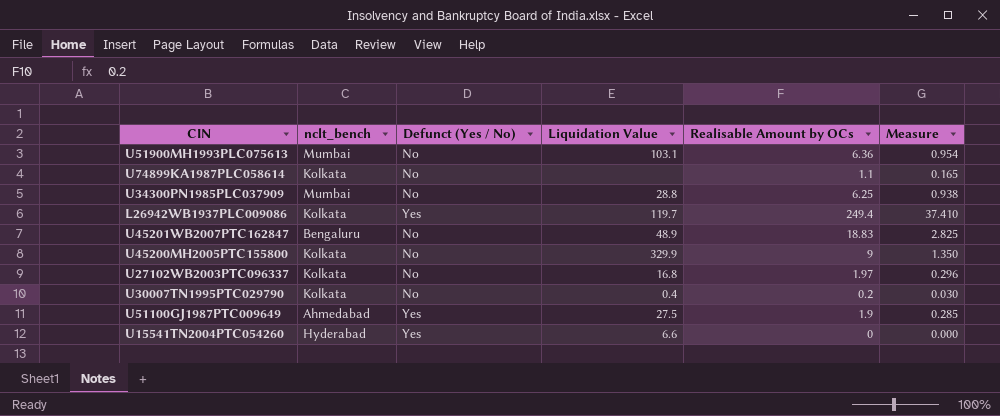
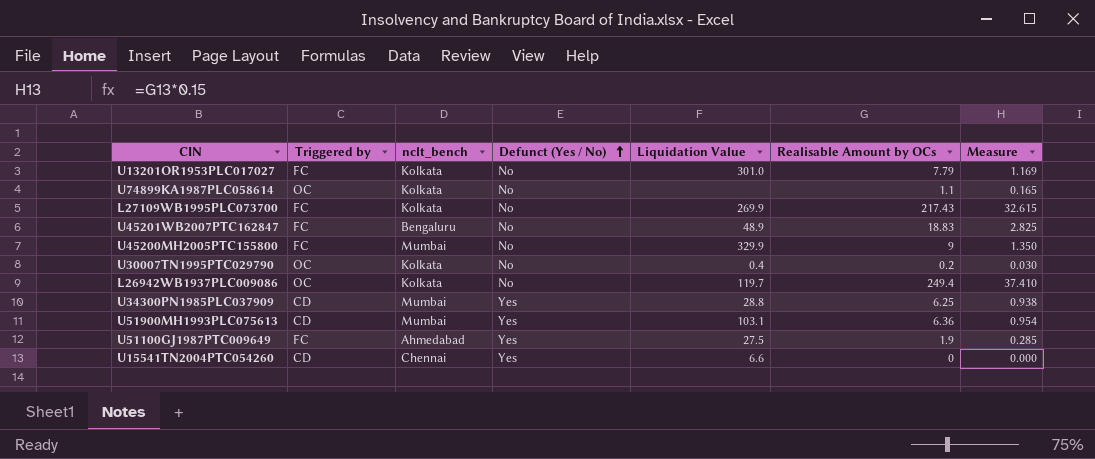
row order: none -> Defunct (Yes / No) ascending
column Triggered by | position: none -> 2
row U27102WB2003PTC096337: Kolkata | No | 16.8 | 1.97 | 0.296 -> none
row U13201OR1953PLC017027: none -> FC | Kolkata | No | 301.0 | 7.79 | 1.169
row L27109WB1995PLC073700: none -> FC | Kolkata | No | 269.9 | 217.43 | 32.615
U45200MH2005PTC155800 | nclt_bench: Kolkata -> Mumbai
L26942WB1937PLC009086 | Defunct (Yes / No): Yes -> No
U34300PN1985PLC037909 | Defunct (Yes / No): No -> Yes
U51900MH1993PLC075613 | Defunct (Yes / No): No -> Yes
U15541TN2004PTC054260 | nclt_bench: Hyderabad -> Chennai

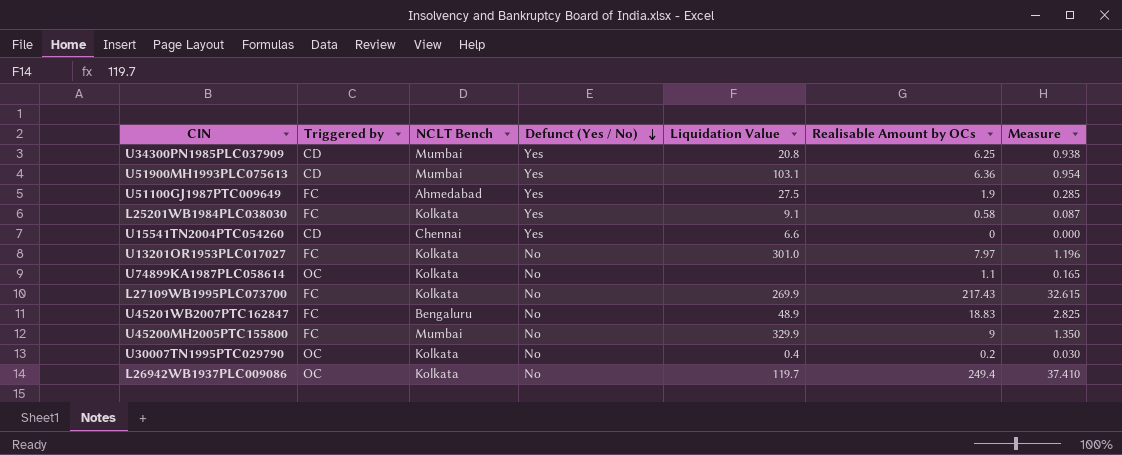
row order: Defunct (Yes / No) ascending -> Defunct (Yes / No) descending
column name: nclt_bench -> NCLT Bench
U34300PN1985PLC037909 | Liquidation Value: 28.8 -> 20.8
row L25201WB1984PLC038030: none -> FC | Kolkata | Yes | 9.1 | 0.58 | 0.087
U13201OR1953PLC017027 | Realisable Amount by OCs: 7.79 -> 7.97
U13201OR1953PLC017027 | Measure: 1.169 -> 1.196

